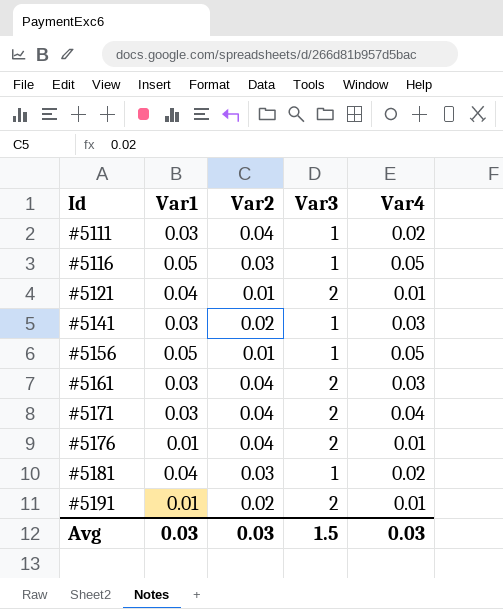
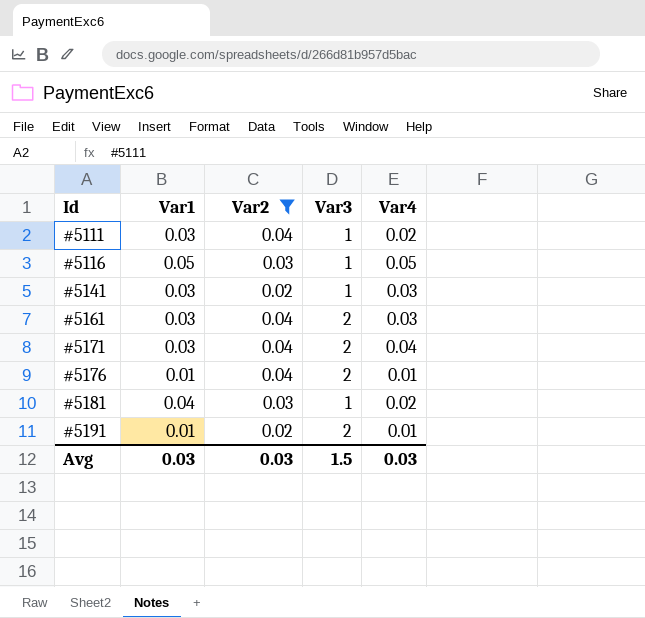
filter: none -> Var2 != 0.01

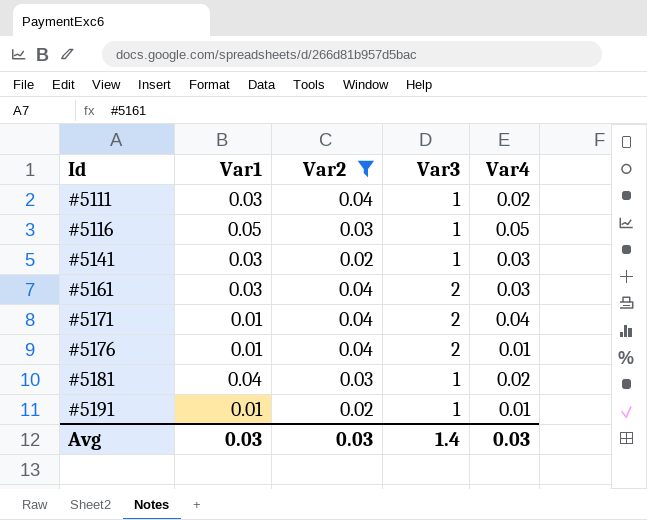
#5171 | Var1: 0.03 -> 0.01
#5191 | Var3: 2 -> 1
Avg | Var3: 1.5 -> 1.4

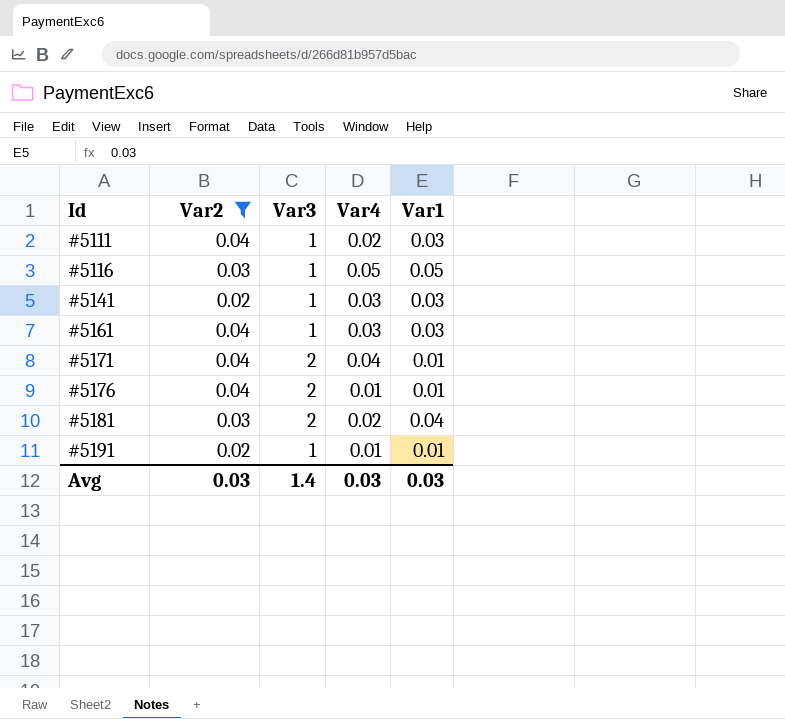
column Var1 | position: 2 -> 5
#5161 | Var3: 2 -> 1
#5181 | Var3: 1 -> 2

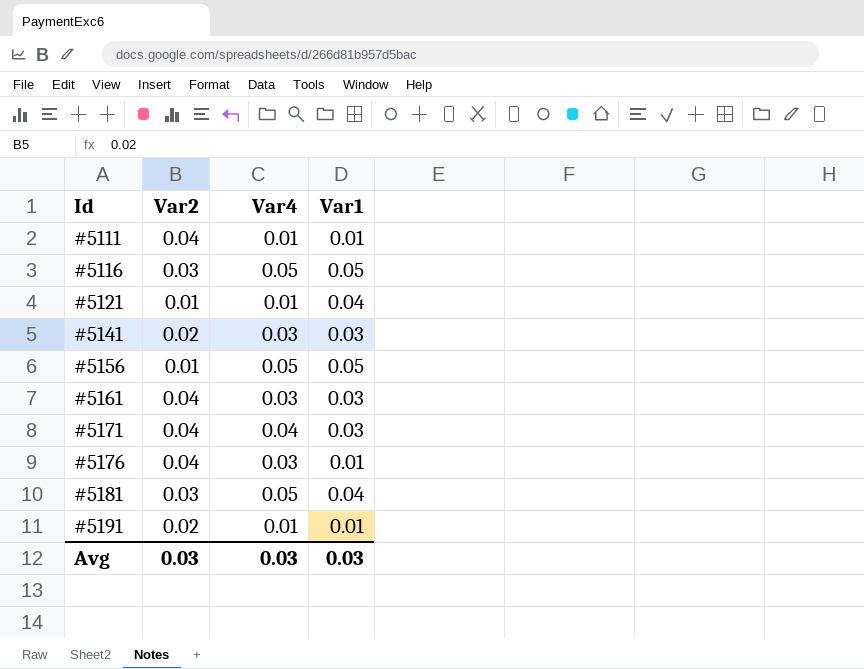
filter: Var2 != 0.01 -> none
column Var3 | position: 3 -> none
#5111 | Var4: 0.02 -> 0.01
#5111 | Var1: 0.03 -> 0.01
#5171 | Var1: 0.01 -> 0.03
#5176 | Var4: 0.01 -> 0.03
#5181 | Var4: 0.02 -> 0.05

